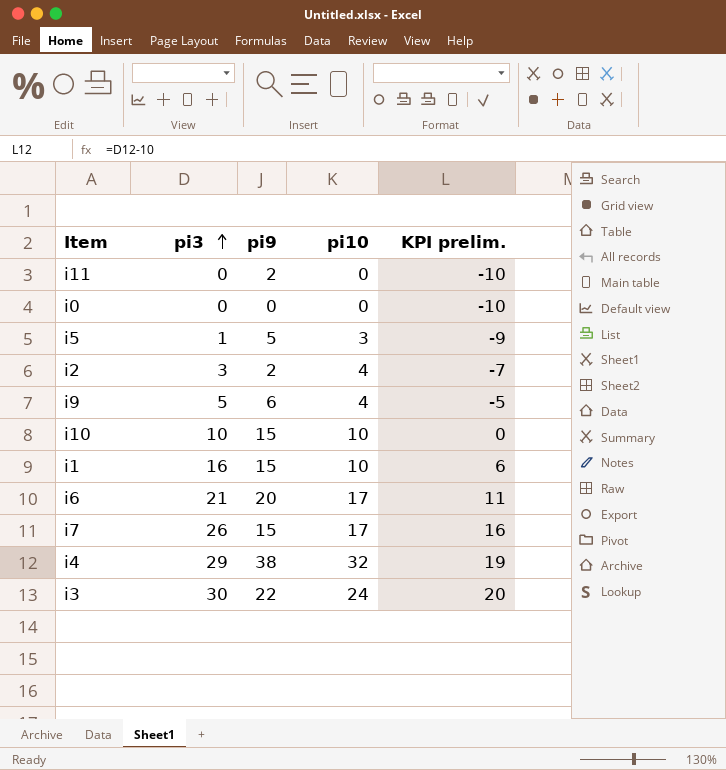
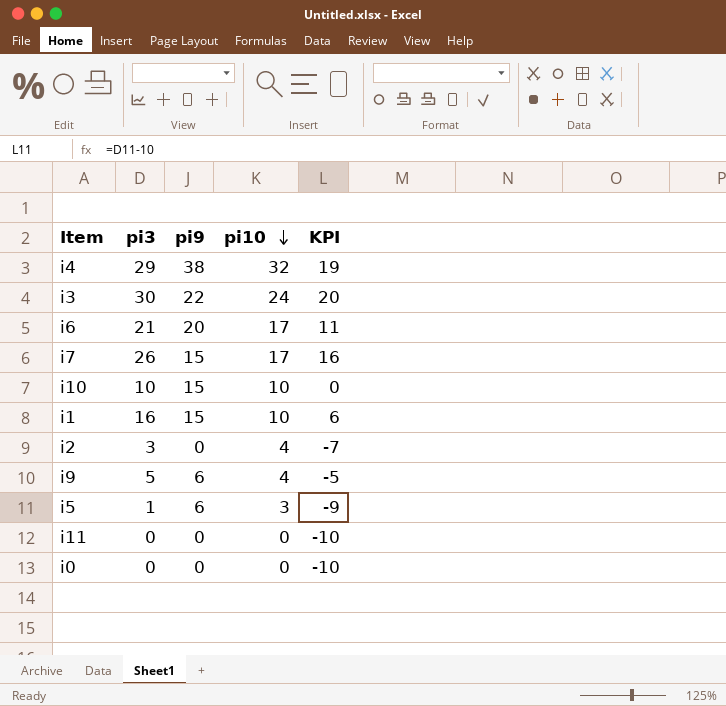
row order: pi3 ascending -> pi10 descending
column name: KPI prelim. -> KPI
i2 | pi9: 2 -> 0
i5 | pi9: 5 -> 6
i11 | pi9: 2 -> 0

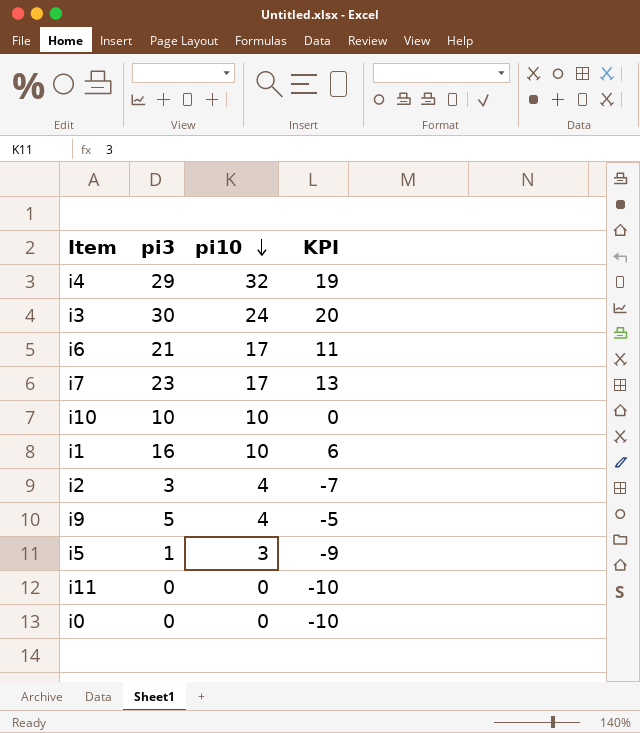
column pi9 | position: 3 -> none
i7 | pi3: 26 -> 23
i7 | KPI: 16 -> 13

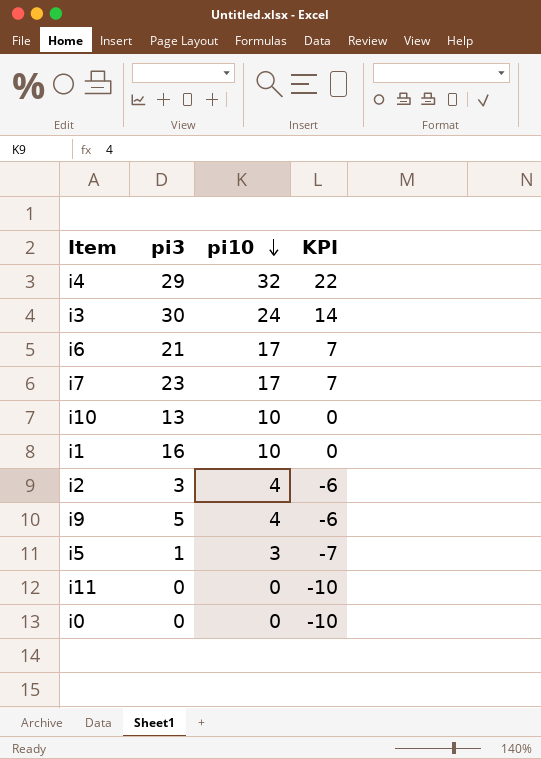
column KPI | formula: [pi3] - 10 -> [pi10] - 10
i10 | pi3: 10 -> 13

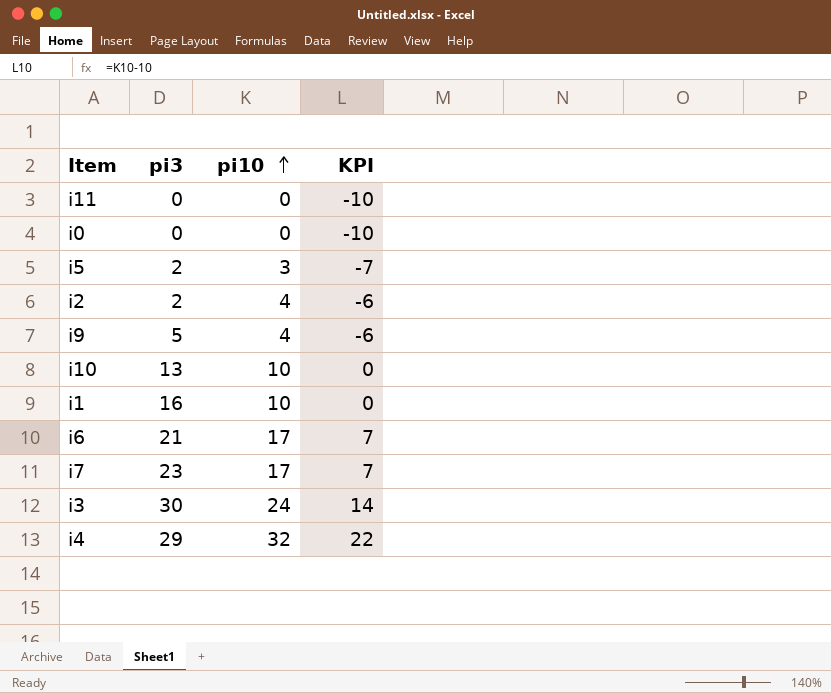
row order: pi10 descending -> pi10 ascending
i5 | pi3: 1 -> 2
i2 | pi3: 3 -> 2

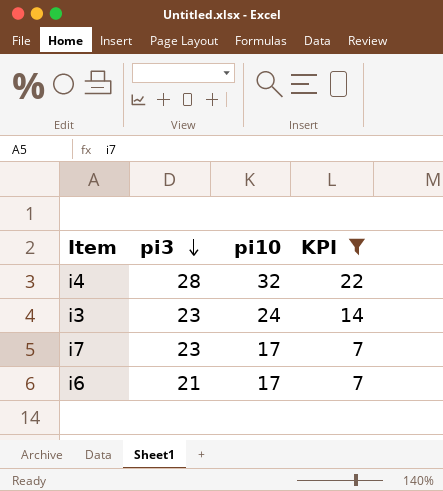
filter: none -> KPI >= 7
row order: pi10 ascending -> pi3 descending
i4 | pi3: 29 -> 28
i3 | pi3: 30 -> 23

